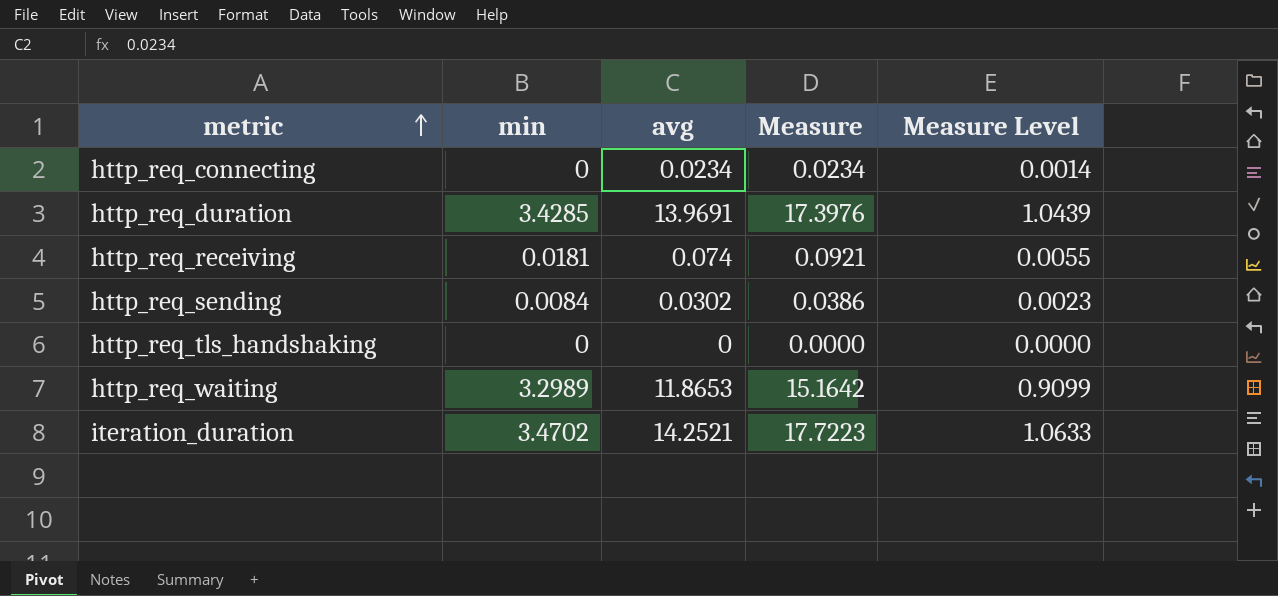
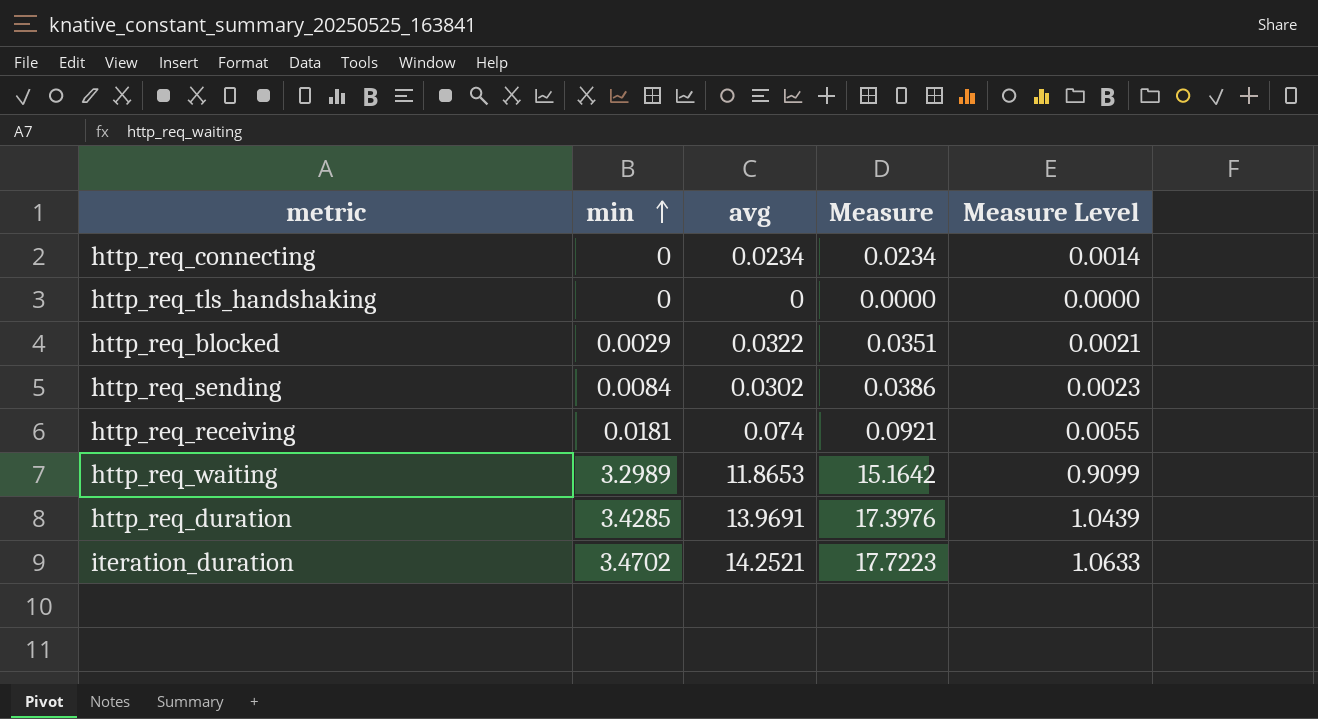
row order: metric ascending -> min ascending
row http_req_blocked: none -> 0.0029 | 0.0322 | 0.0351 | 0.0021

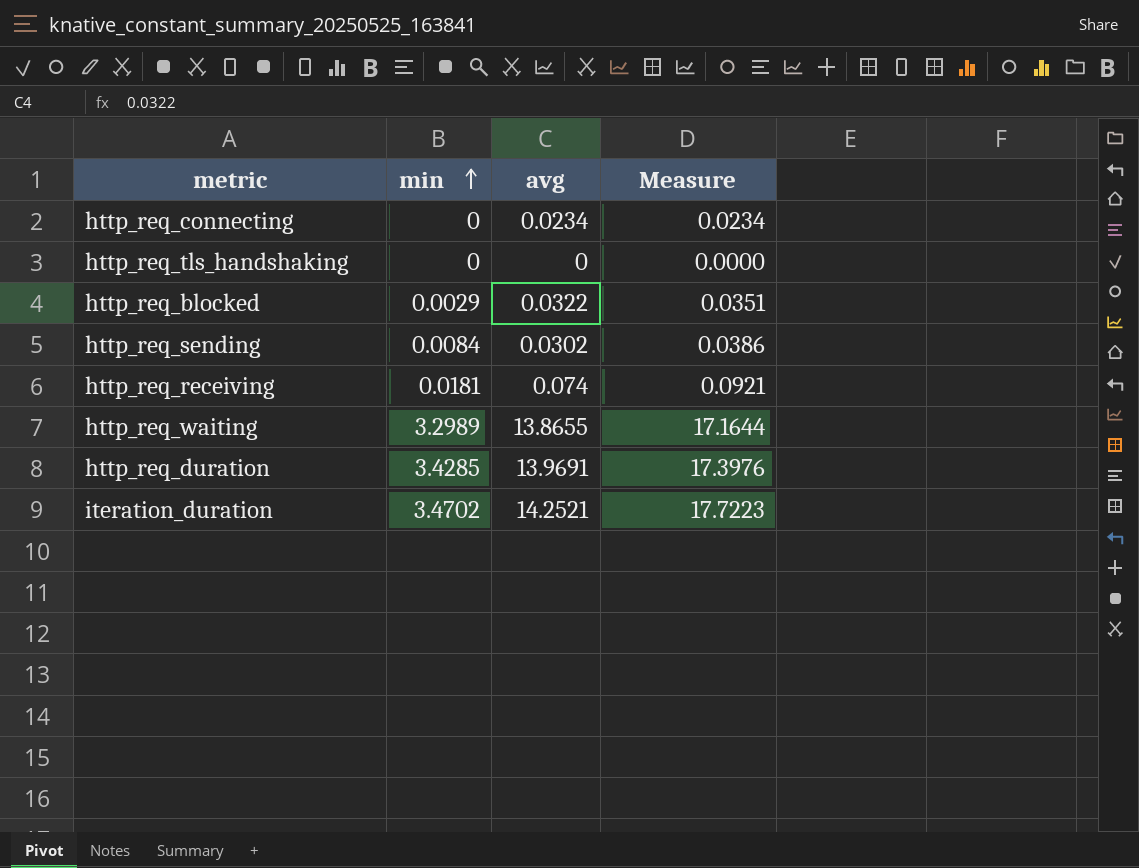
column Measure Level | formula: [Measure] * 0.06 -> none
http_req_waiting | avg: 11.8653 -> 13.8655
http_req_waiting | Measure: 15.1642 -> 17.1644

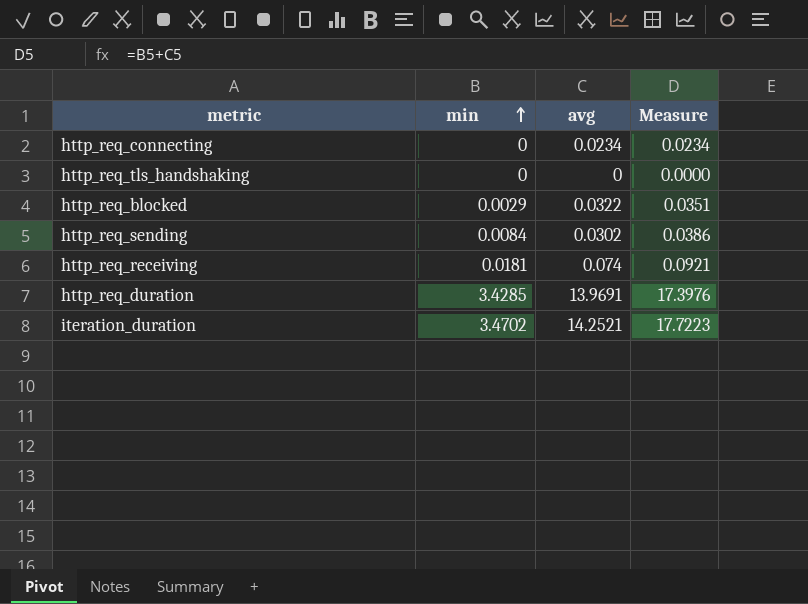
row http_req_waiting: 3.2989 | 13.8655 | 17.1644 -> none

